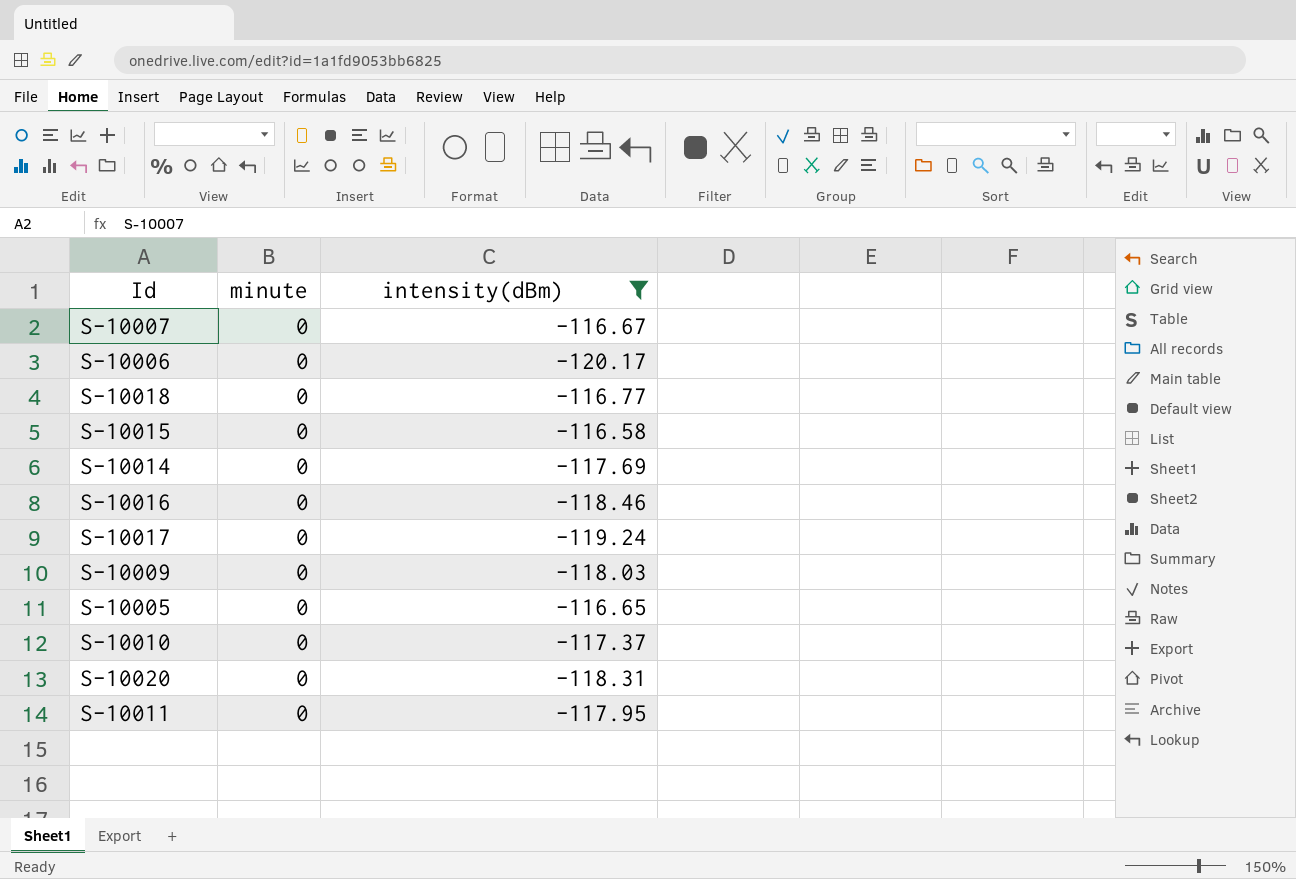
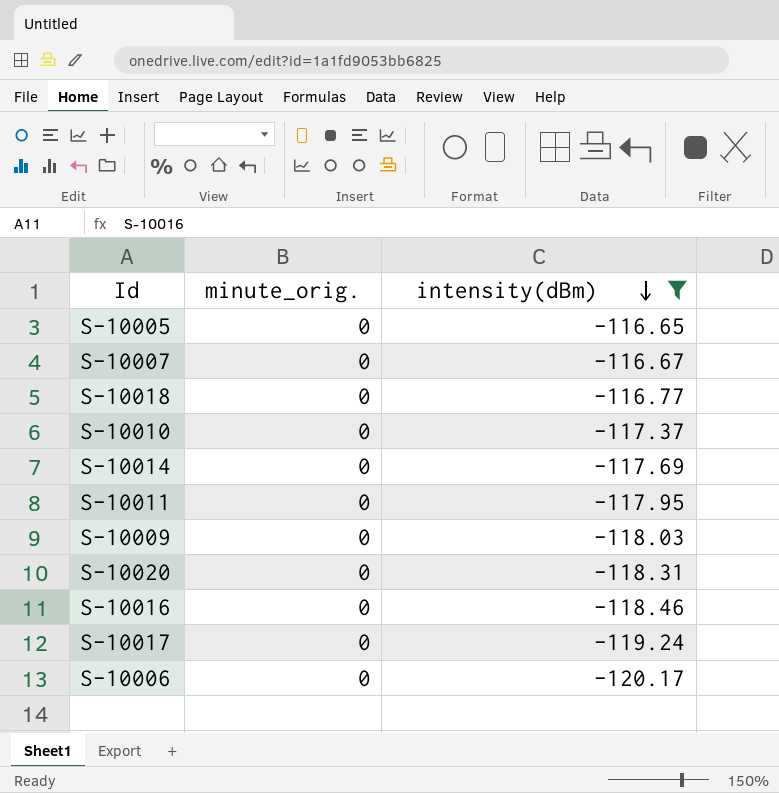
row order: none -> intensity(dBm) descending
column name: minute -> minute_orig.
row S-10015: 0 | -116.58 -> none

